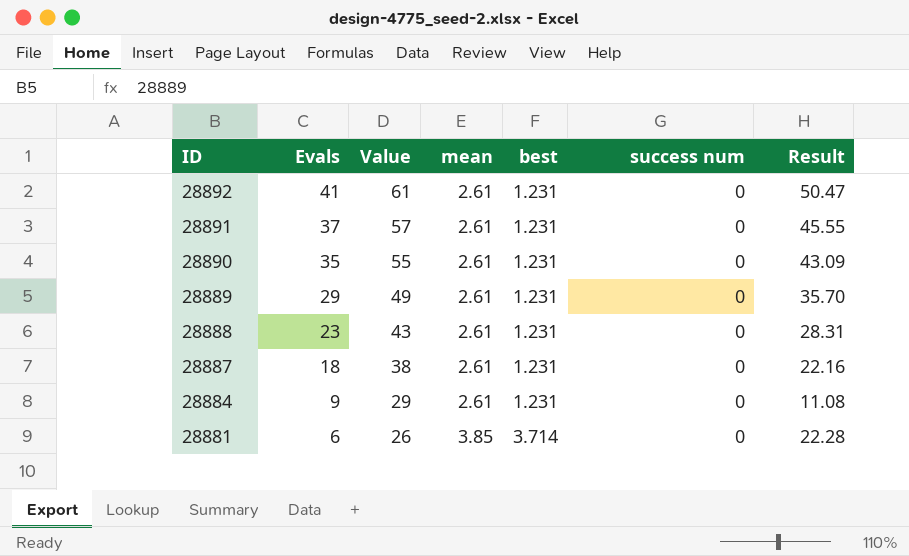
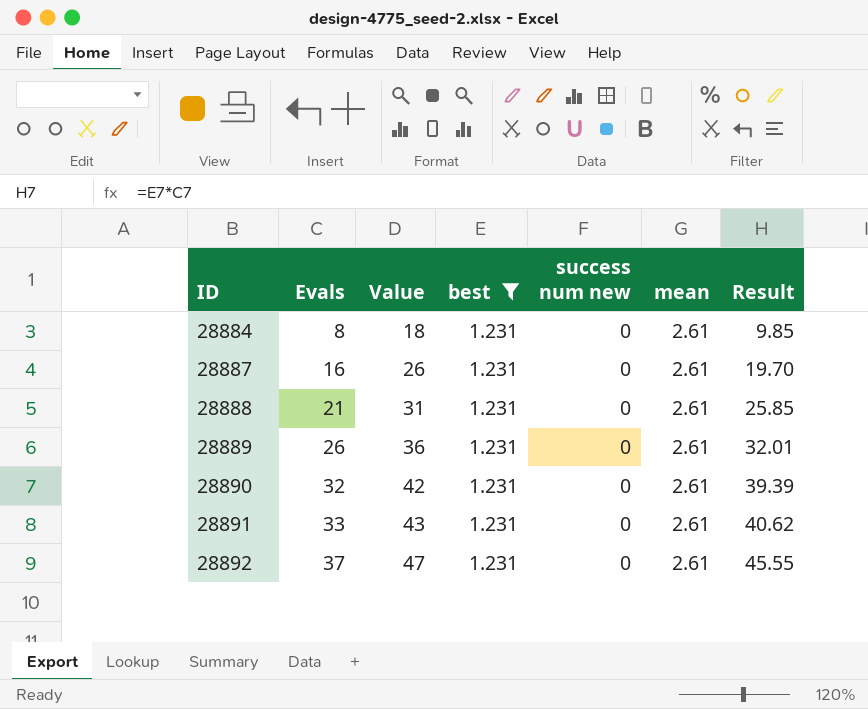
filter: none -> best = 1.231
row order: ID descending -> ID ascending
column Value | formula: [Evals] + 20 -> [Evals] + 10
column name: success num -> success num new
column mean | position: 4 -> 6
28884 | Evals: 9 -> 8
28884 | Result: 11.08 -> 9.85
28887 | Evals: 18 -> 16
28887 | Result: 22.16 -> 19.70
28888 | Evals: 23 -> 21
28888 | Result: 28.31 -> 25.85
28889 | Evals: 29 -> 26
28889 | Result: 35.70 -> 32.01
28890 | Evals: 35 -> 32
28890 | Result: 43.09 -> 39.39
28891 | Evals: 37 -> 33
28891 | Result: 45.55 -> 40.62
28892 | Evals: 41 -> 37
28892 | Result: 50.47 -> 45.55

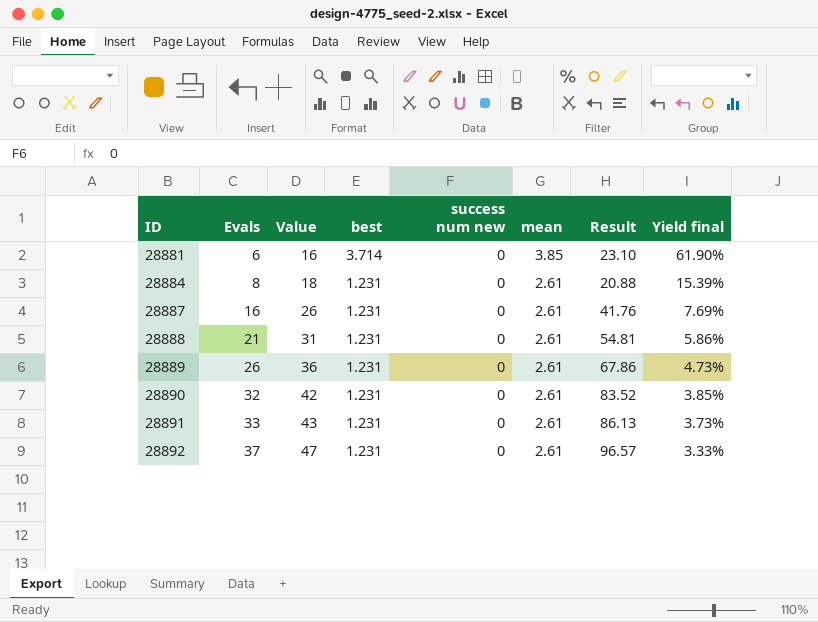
filter: best = 1.231 -> none
column Result | formula: [Evals] * [best] -> [Evals] * [mean]
column Yield final | formula: none -> [best] / [Evals]

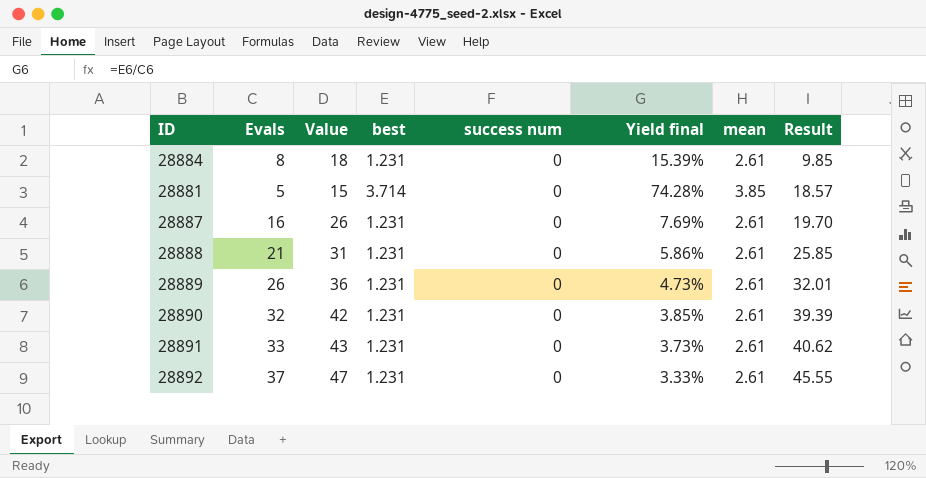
row order: ID ascending -> Result ascending
column name: success num new -> success num
column Yield final | position: 8 -> 6
column Result | formula: [Evals] * [mean] -> [Evals] * [best]
28881 | Evals: 6 -> 5
28881 | Value: 16 -> 15
28881 | Yield final: 61.90% -> 74.28%

